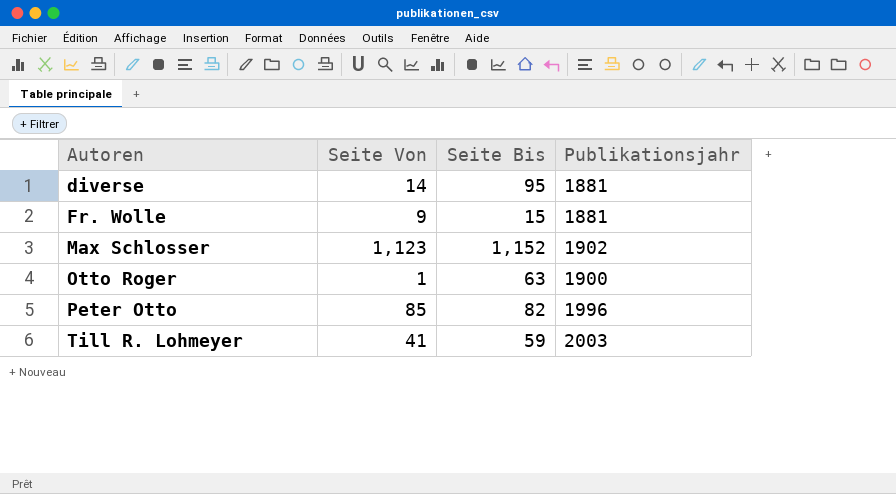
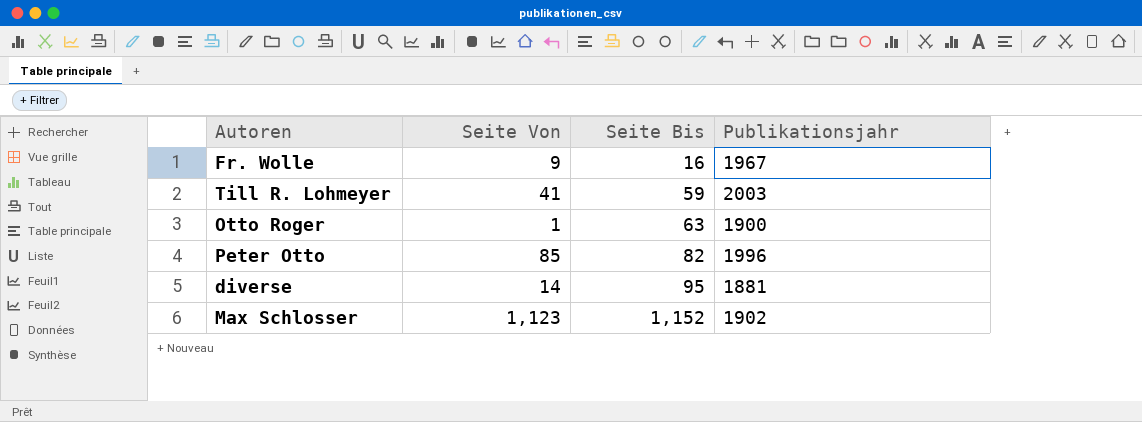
row order: Autoren ascending -> Seite Bis ascending
Fr. Wolle | Seite Bis: 15 -> 16
Fr. Wolle | Publikationsjahr: 1881 -> 1967

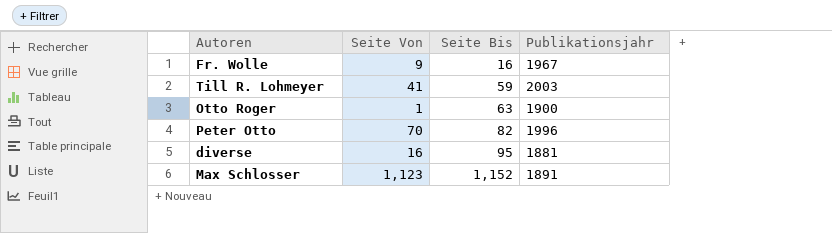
Peter Otto | Seite Von: 85 -> 70
diverse | Seite Von: 14 -> 16
Max Schlosser | Publikationsjahr: 1902 -> 1891

